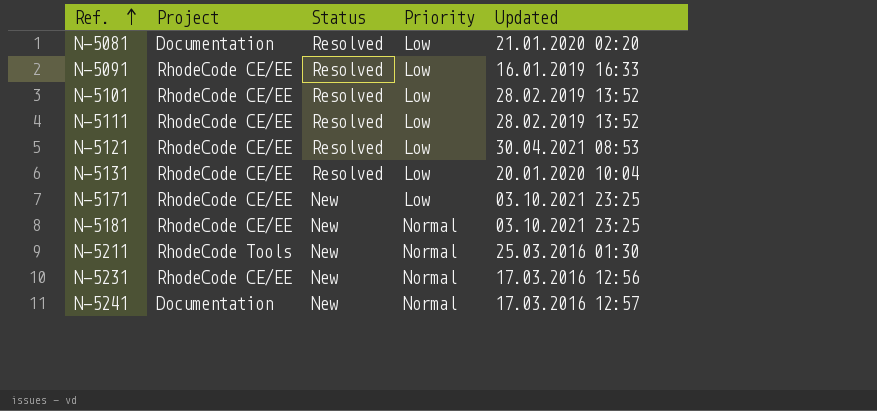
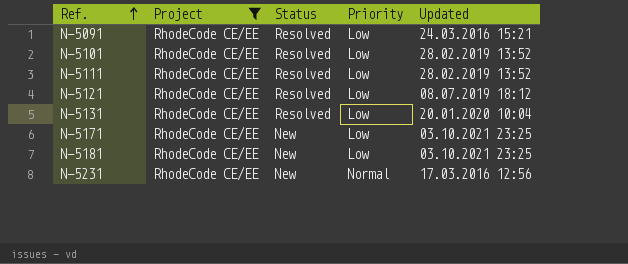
filter: none -> Project = RhodeCode CE/EE
N-5091 | Updated: 16.01.2019 16:33 -> 24.03.2016 15:21
N-5121 | Updated: 30.04.2021 08:53 -> 08.07.2019 18:12
N-5181 | Priority: Normal -> Low

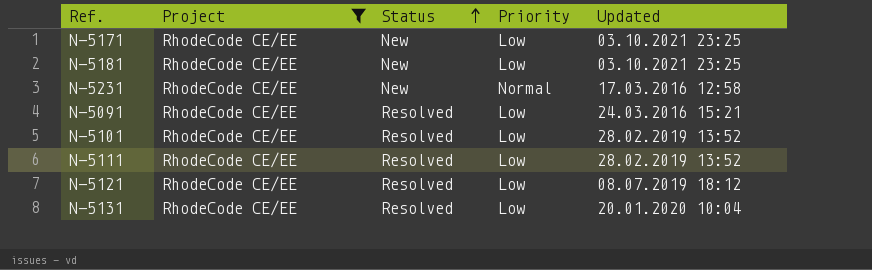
row order: Ref. ascending -> Status ascending
N-5231 | Updated: 17.03.2016 12:56 -> 17.03.2016 12:58

